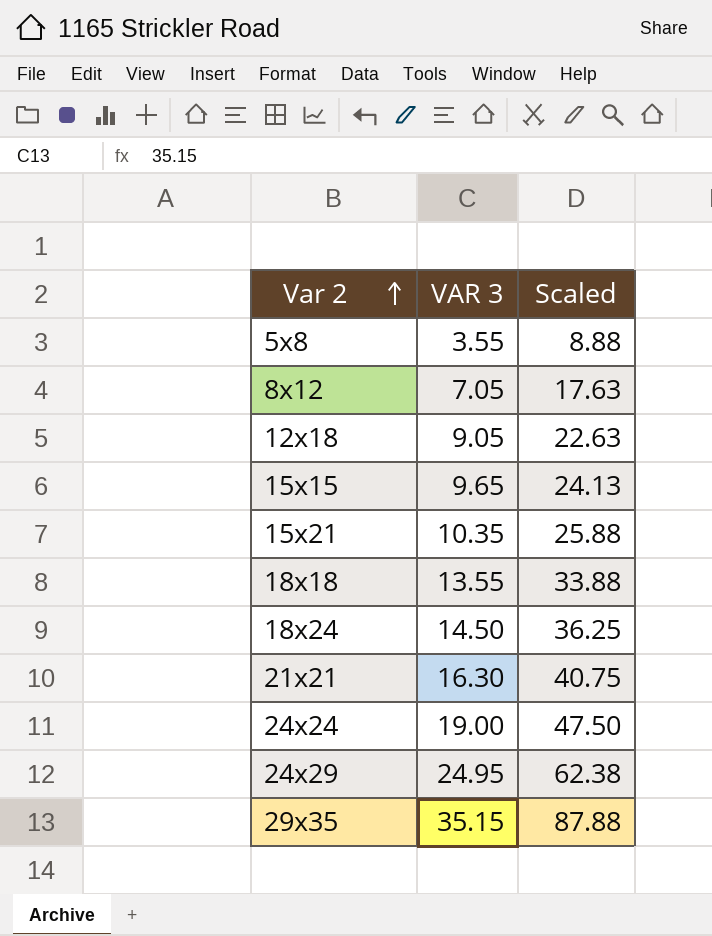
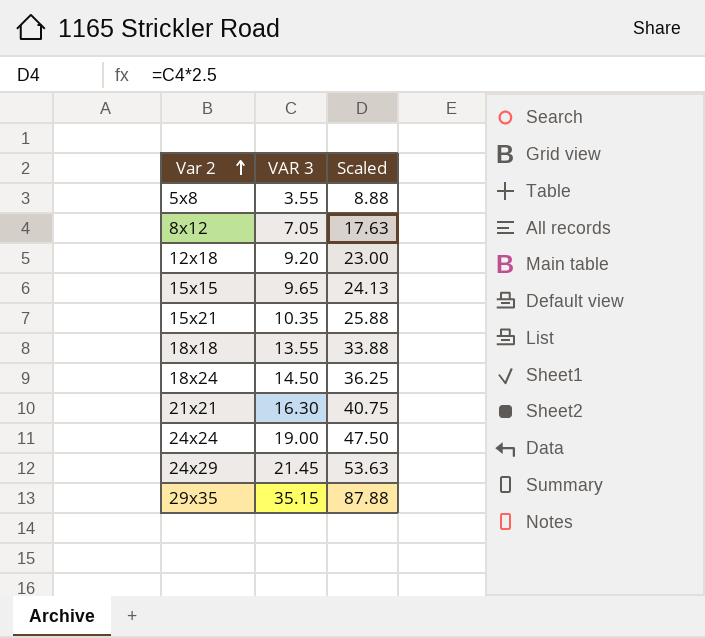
12x18 | VAR 3: 9.05 -> 9.20
12x18 | Scaled: 22.63 -> 23.00
24x29 | VAR 3: 24.95 -> 21.45
24x29 | Scaled: 62.38 -> 53.63

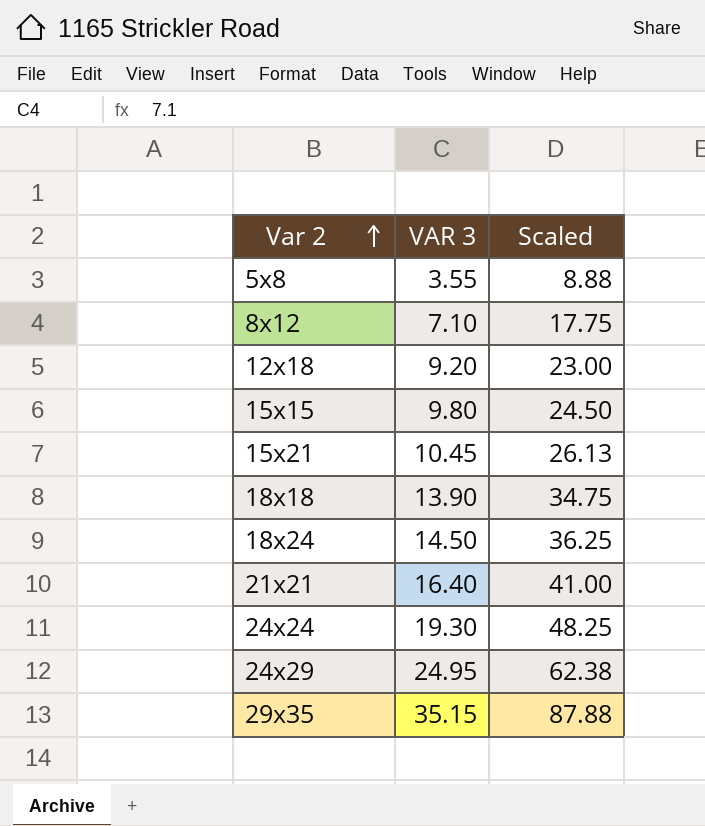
8x12 | VAR 3: 7.05 -> 7.10
8x12 | Scaled: 17.63 -> 17.75
15x15 | VAR 3: 9.65 -> 9.80
15x15 | Scaled: 24.13 -> 24.50
15x21 | VAR 3: 10.35 -> 10.45
15x21 | Scaled: 25.88 -> 26.13
18x18 | VAR 3: 13.55 -> 13.90
18x18 | Scaled: 33.88 -> 34.75
21x21 | VAR 3: 16.30 -> 16.40
21x21 | Scaled: 40.75 -> 41.00
24x24 | VAR 3: 19.00 -> 19.30
24x24 | Scaled: 47.50 -> 48.25
24x29 | VAR 3: 21.45 -> 24.95
24x29 | Scaled: 53.63 -> 62.38

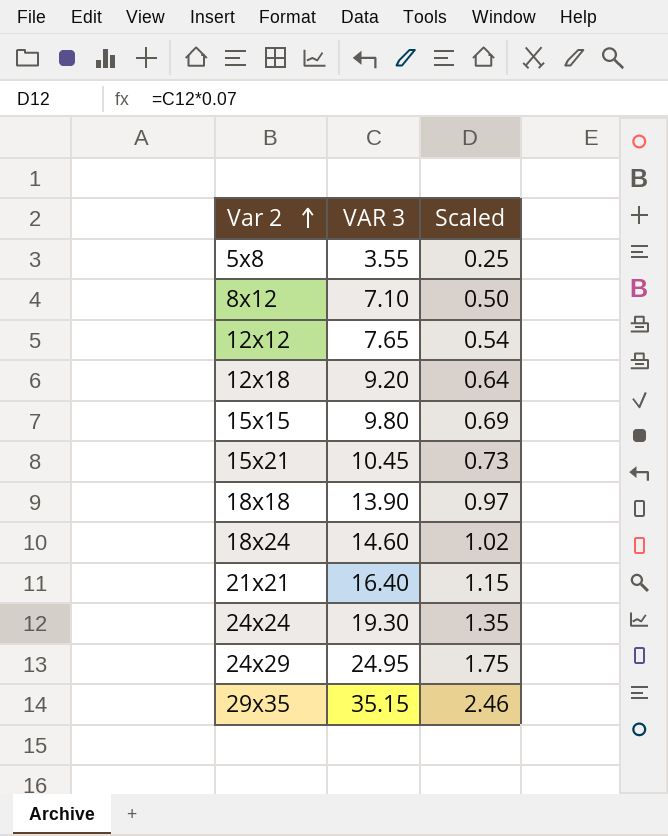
column Scaled | formula: [VAR 3] * 2.5 -> [VAR 3] * 0.07
row 12x12: none -> 7.65 | 0.54
18x24 | VAR 3: 14.50 -> 14.60

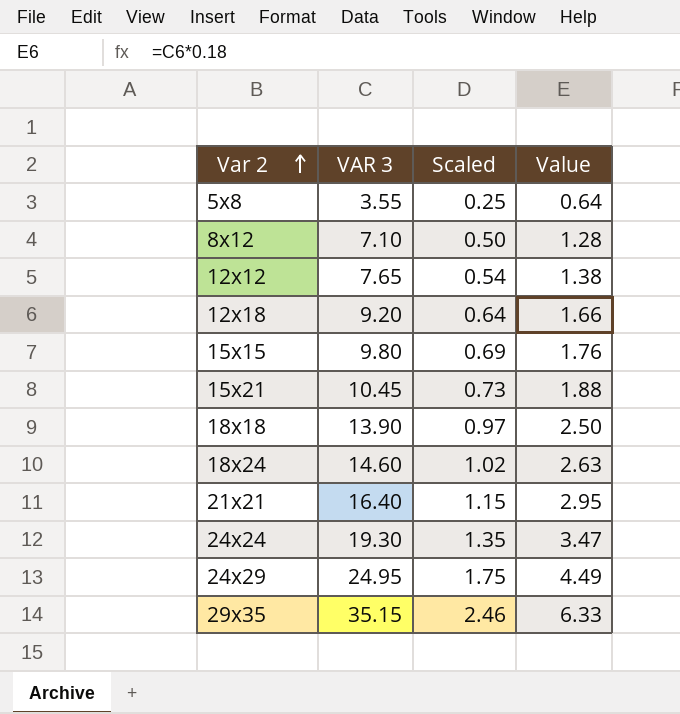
column Value | formula: none -> [VAR 3] * 0.18

